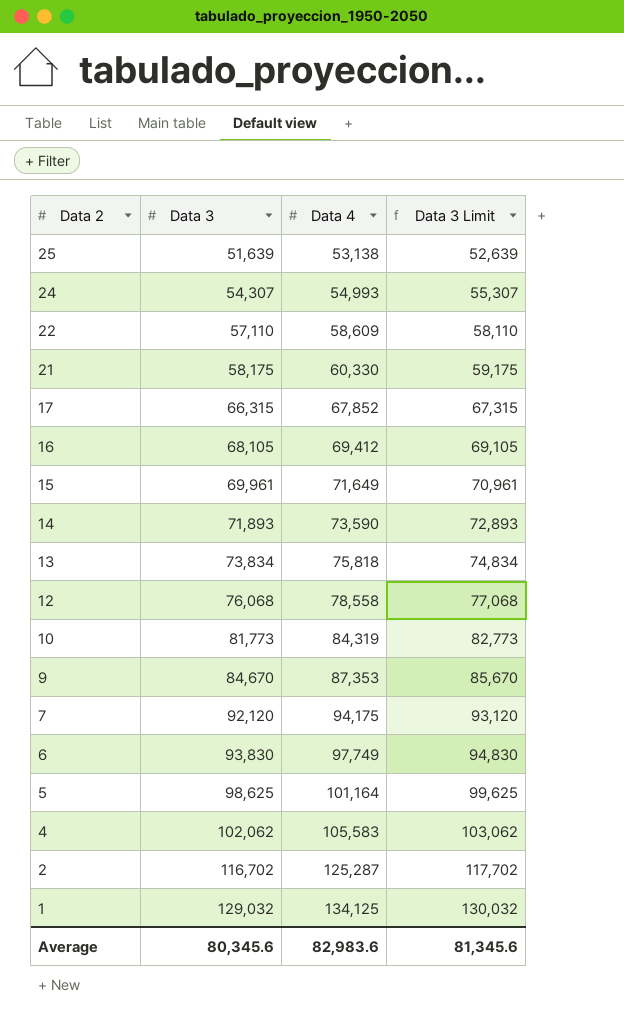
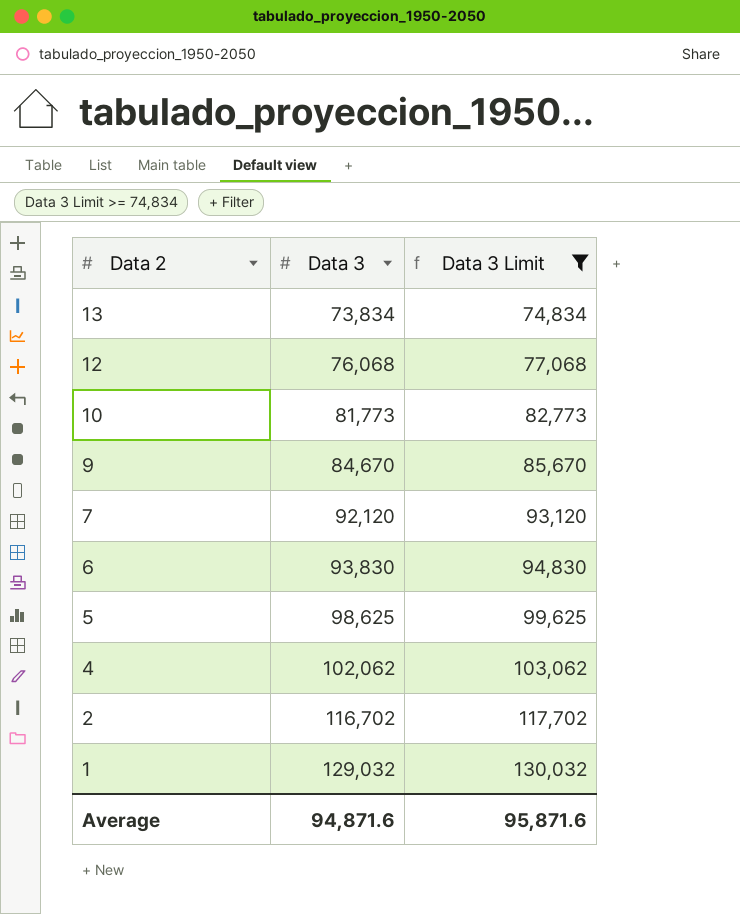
filter: none -> Data 3 Limit >= 74,834
column Data 4 | position: 3 -> none
Average | Data 3: 80,345.6 -> 94,871.6
Average | Data 3 Limit: 81,345.6 -> 95,871.6

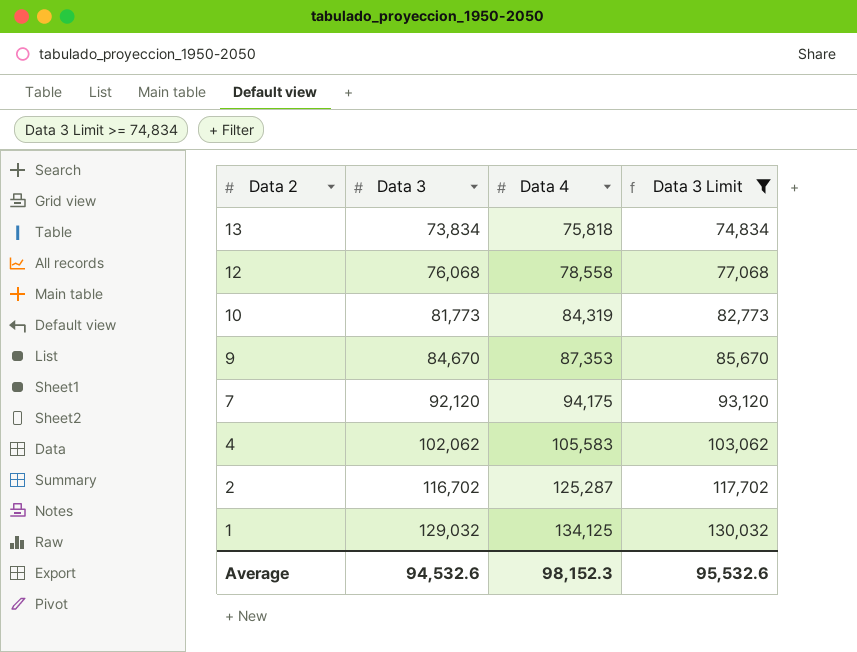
column Data 4 | position: none -> 3
row 6: 93,830 | 94,830 -> none
row 5: 98,625 | 99,625 -> none
Average | Data 3: 94,871.6 -> 94,532.6
Average | Data 3 Limit: 95,871.6 -> 95,532.6

